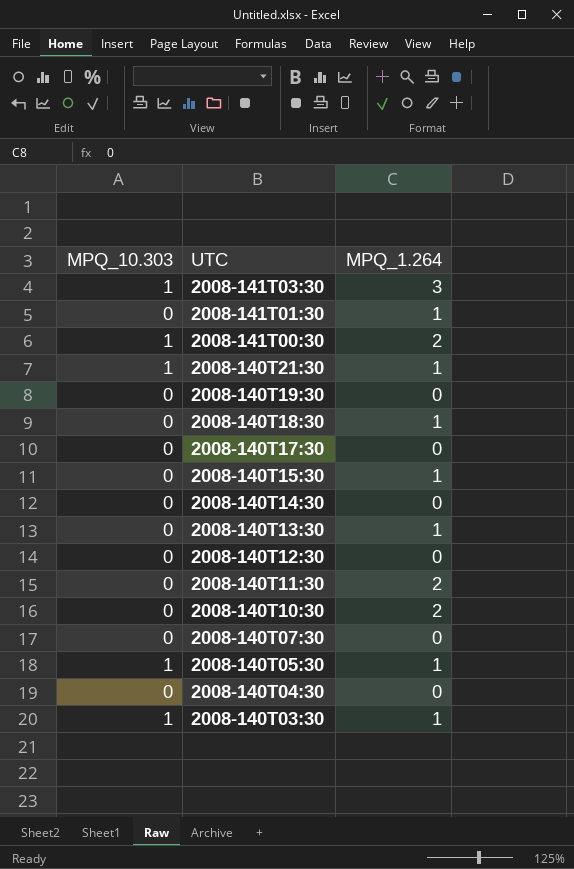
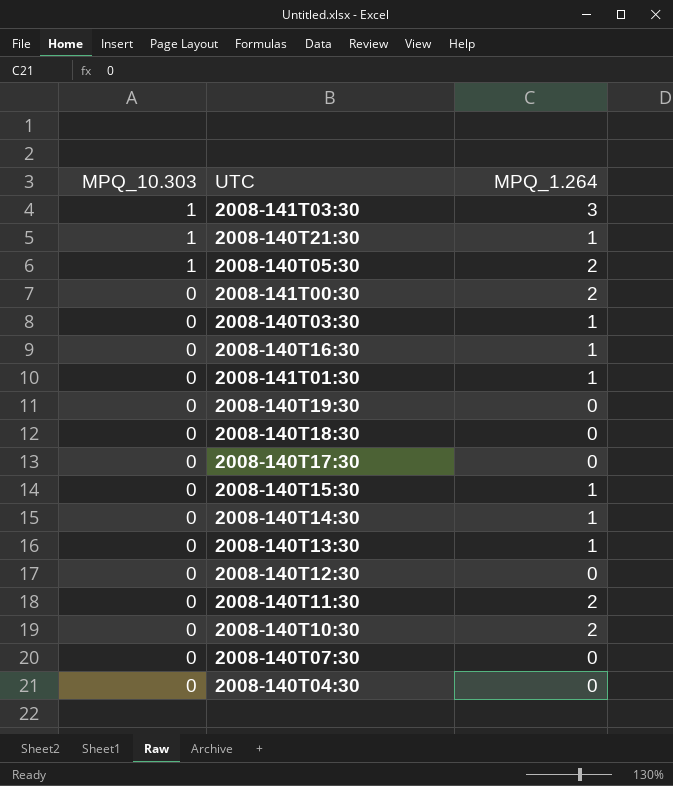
row order: UTC descending -> MPQ_10.303 descending
2008-140T05:30 | MPQ_1.264: 1 -> 2
2008-141T00:30 | MPQ_10.303: 1 -> 0
2008-140T03:30 | MPQ_10.303: 1 -> 0
row 2008-140T16:30: none -> 0 | 1
2008-140T18:30 | MPQ_1.264: 1 -> 0
2008-140T14:30 | MPQ_1.264: 0 -> 1

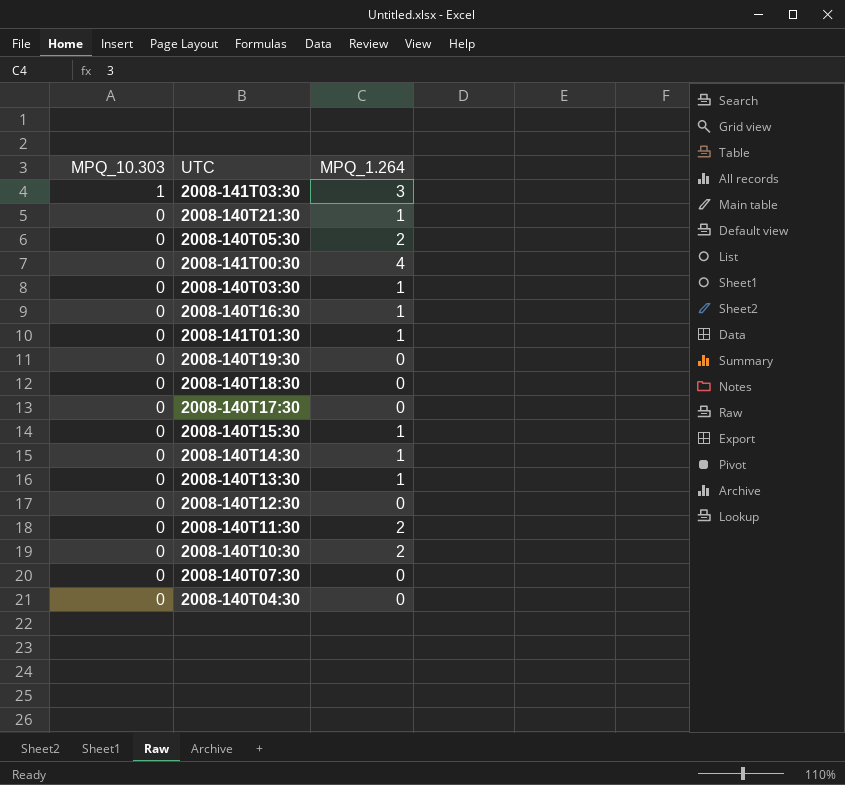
2008-140T21:30 | MPQ_10.303: 1 -> 0
2008-140T05:30 | MPQ_10.303: 1 -> 0
2008-141T00:30 | MPQ_1.264: 2 -> 4

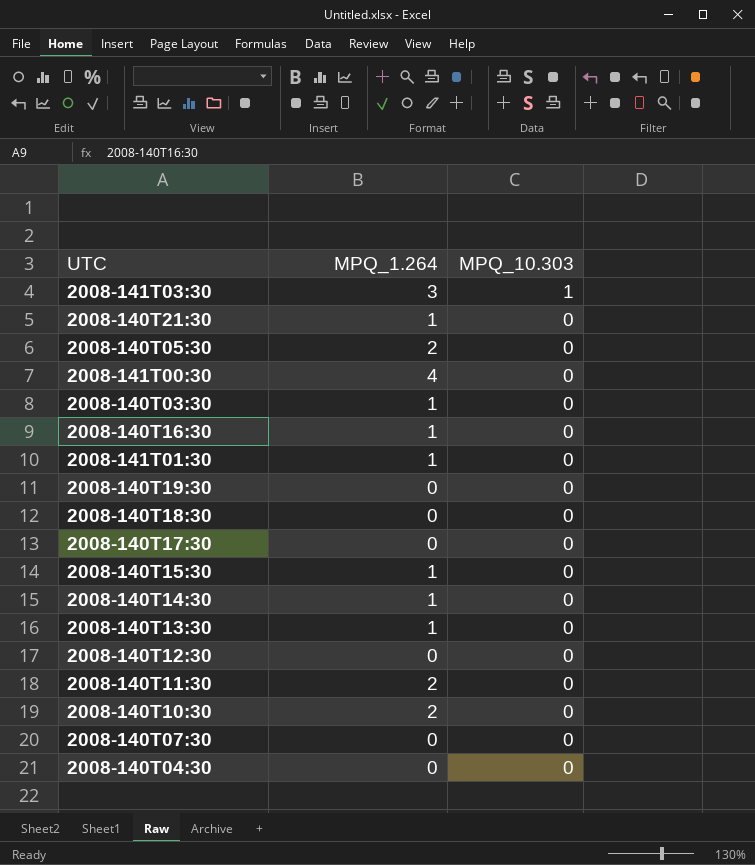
column MPQ_10.303 | position: 1 -> 3

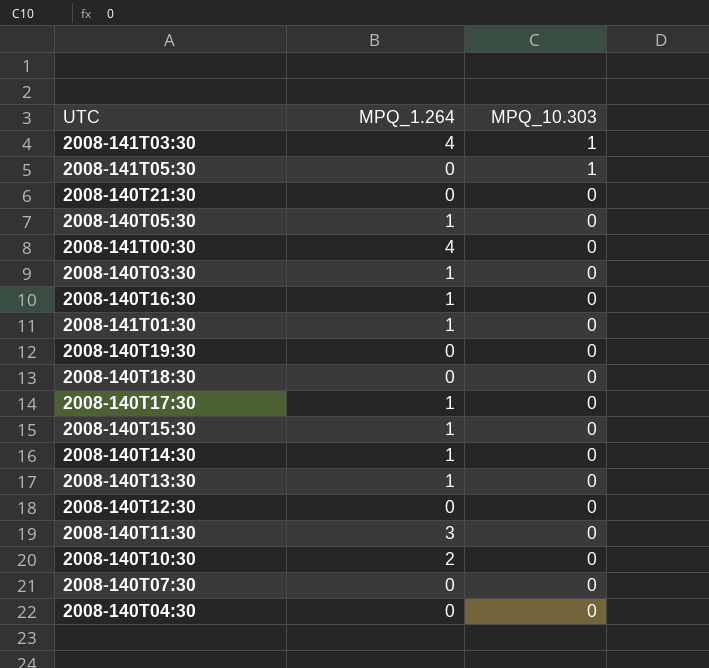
2008-141T03:30 | MPQ_1.264: 3 -> 4
row 2008-141T05:30: none -> 0 | 1
2008-140T21:30 | MPQ_1.264: 1 -> 0
2008-140T05:30 | MPQ_1.264: 2 -> 1
2008-140T17:30 | MPQ_1.264: 0 -> 1
2008-140T11:30 | MPQ_1.264: 2 -> 3

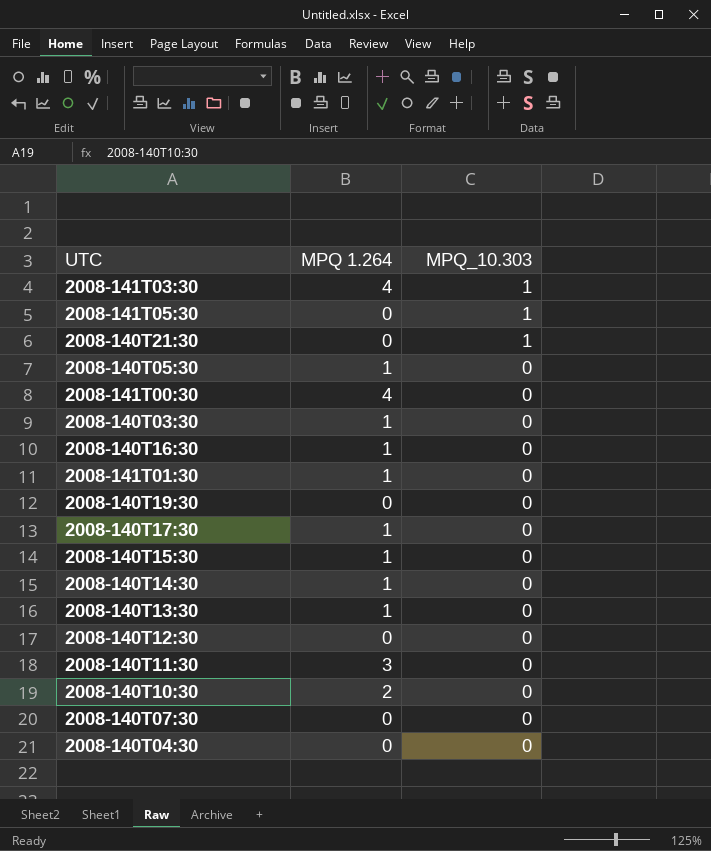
column name: MPQ_1.264 -> MPQ 1.264
row 2008-140T18:30: 0 | 0 -> none
2008-140T21:30 | MPQ_10.303: 0 -> 1

